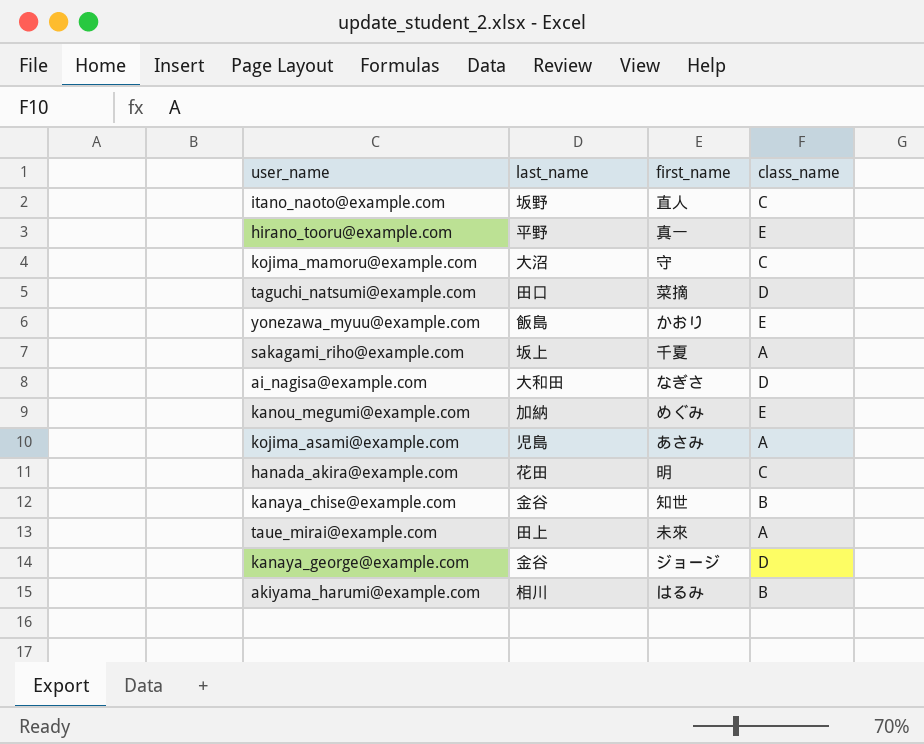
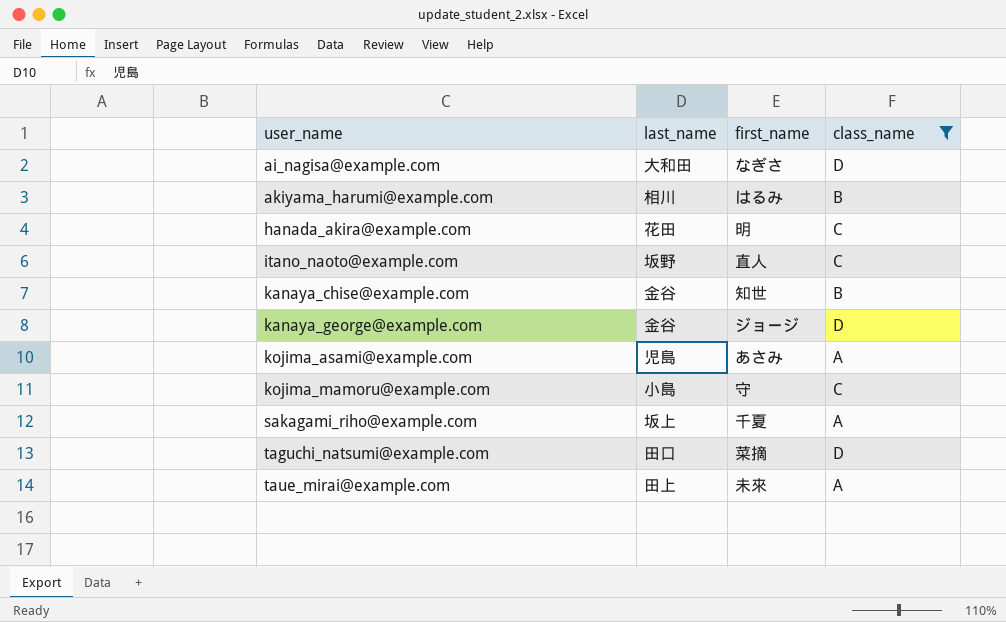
filter: none -> class_name != E
row order: none -> user_name ascending
kojima_mamoru@example.com | last_name: 大沼 -> 小島

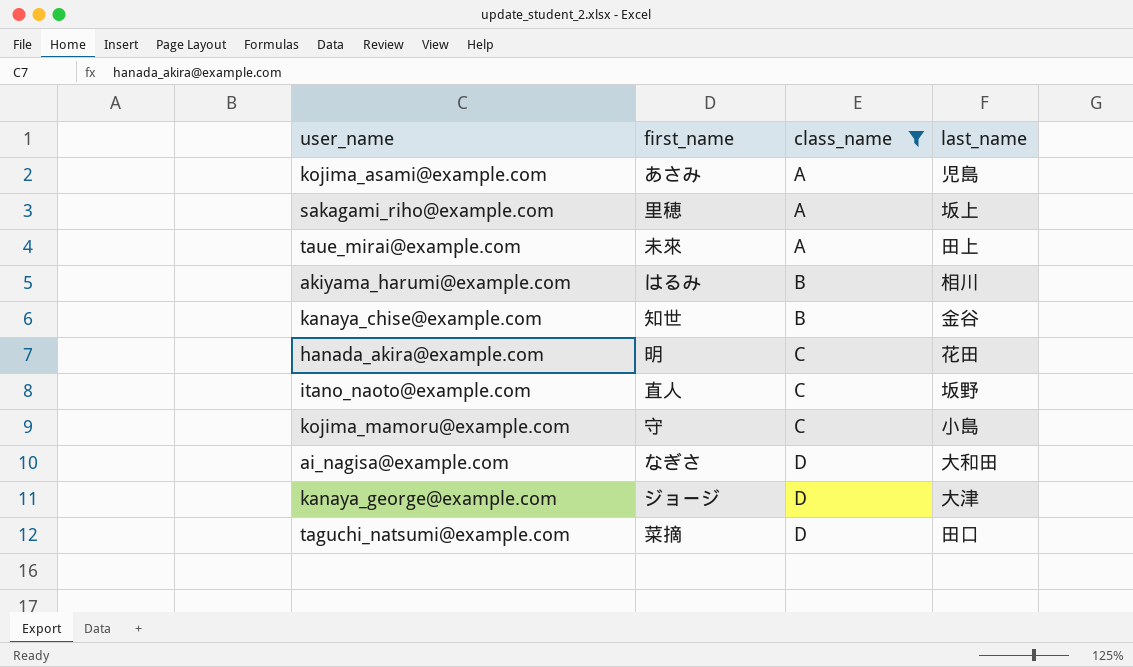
row order: user_name ascending -> class_name ascending
column last_name | position: 2 -> 4
sakagami_riho@example.com | first_name: 千夏 -> 里穂
kanaya_george@example.com | last_name: 金谷 -> 大津

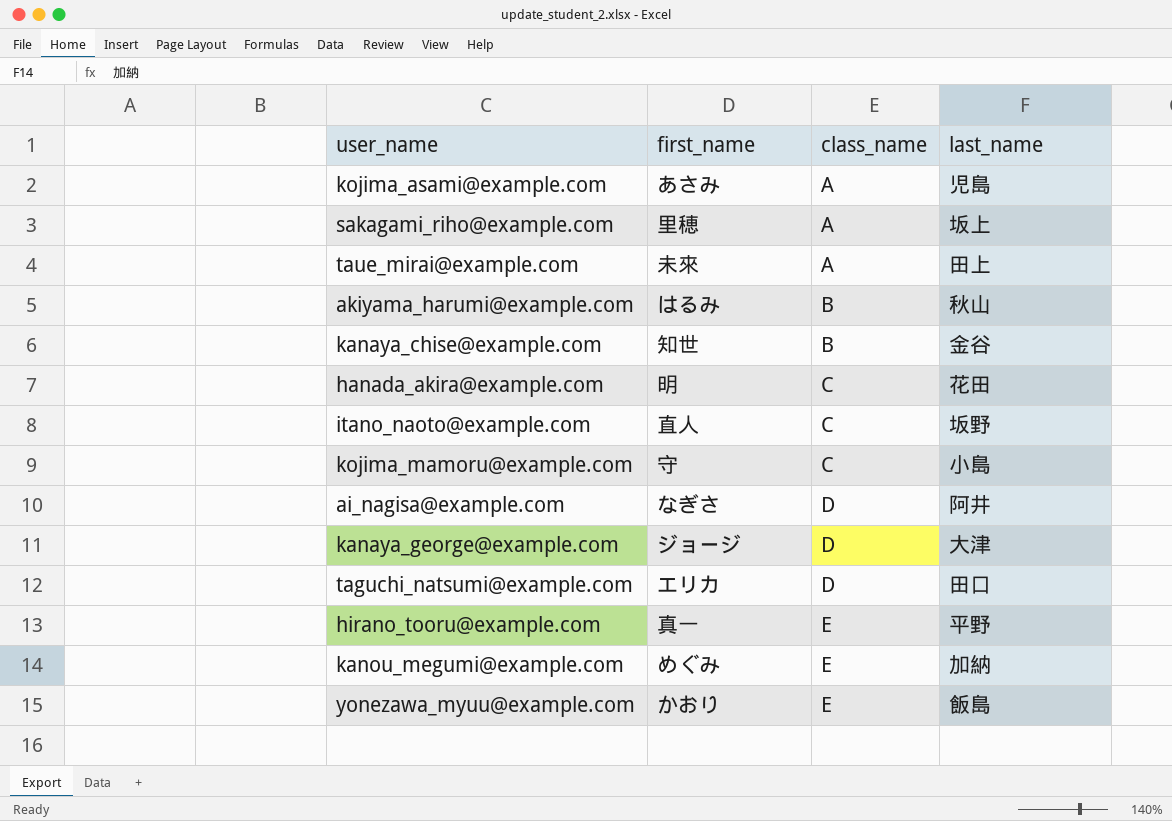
filter: class_name != E -> none
akiyama_harumi@example.com | last_name: 相川 -> 秋山
ai_nagisa@example.com | last_name: 大和田 -> 阿井
taguchi_natsumi@example.com | first_name: 菜摘 -> エリカ

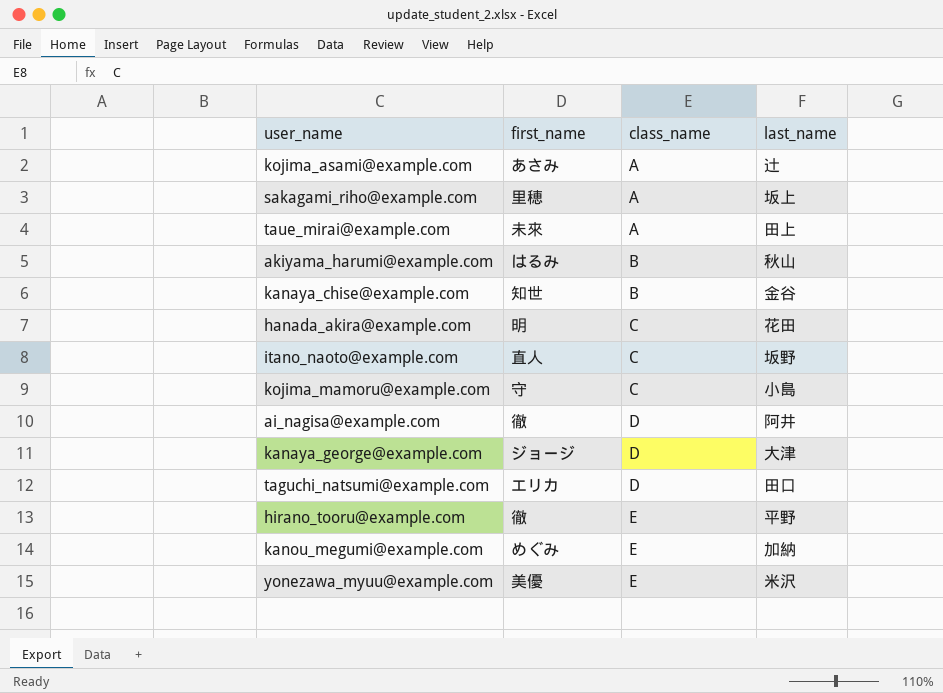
kojima_asami@example.com | last_name: 児島 -> 辻
ai_nagisa@example.com | first_name: なぎさ -> 徹
hirano_tooru@example.com | first_name: 真一 -> 徹
yonezawa_myuu@example.com | first_name: かおり -> 美優
yonezawa_myuu@example.com | last_name: 飯島 -> 米沢

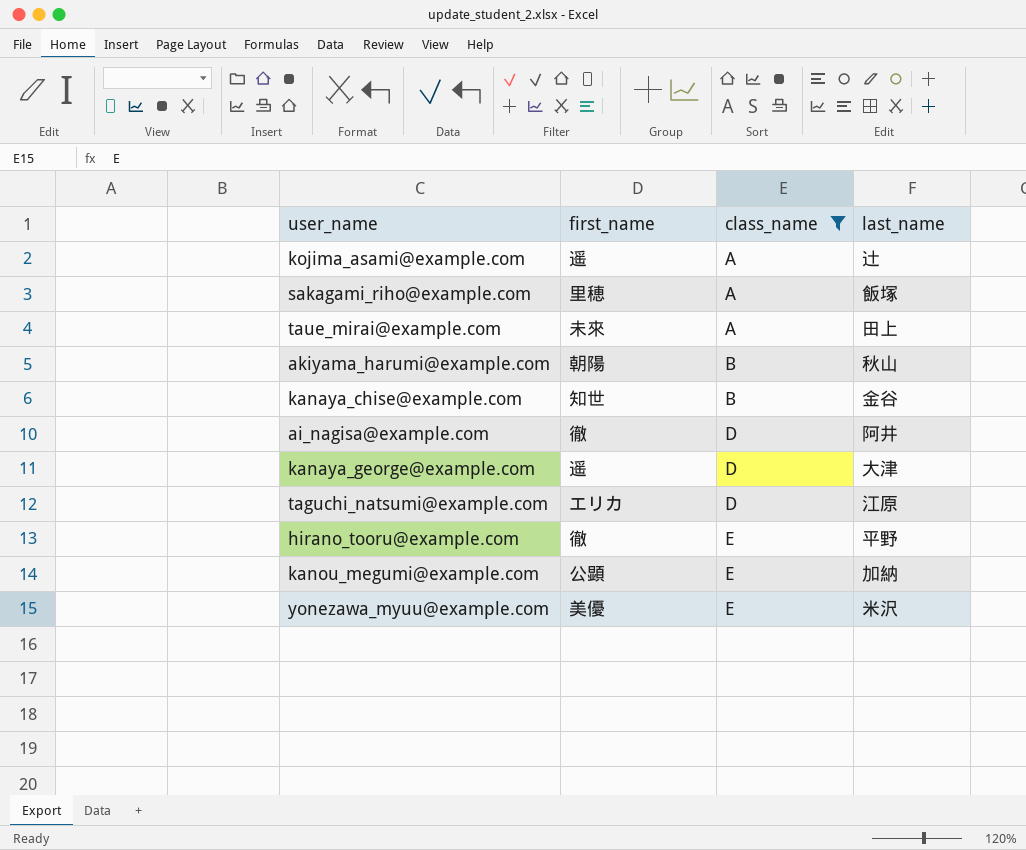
filter: none -> class_name != C
kojima_asami@example.com | first_name: あさみ -> 遥
sakagami_riho@example.com | last_name: 坂上 -> 飯塚
akiyama_harumi@example.com | first_name: はるみ -> 朝陽
kanaya_george@example.com | first_name: ジョージ -> 遥
taguchi_natsumi@example.com | last_name: 田口 -> 江原
kanou_megumi@example.com | first_name: めぐみ -> 公顕

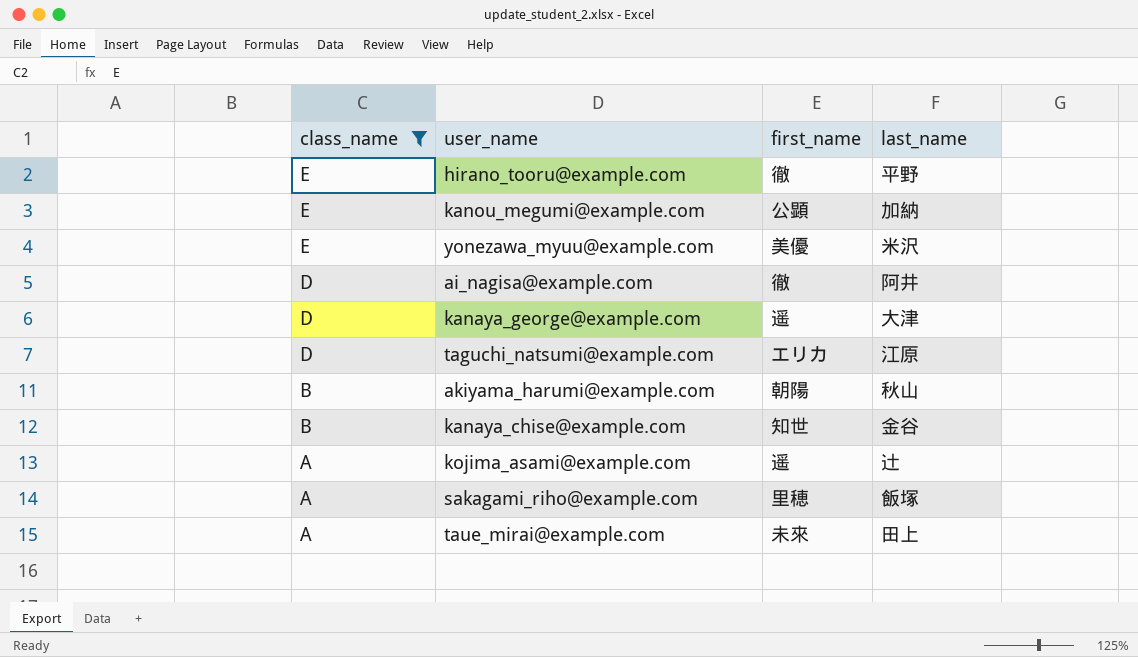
row order: class_name ascending -> class_name descending
column class_name | position: 3 -> 1

